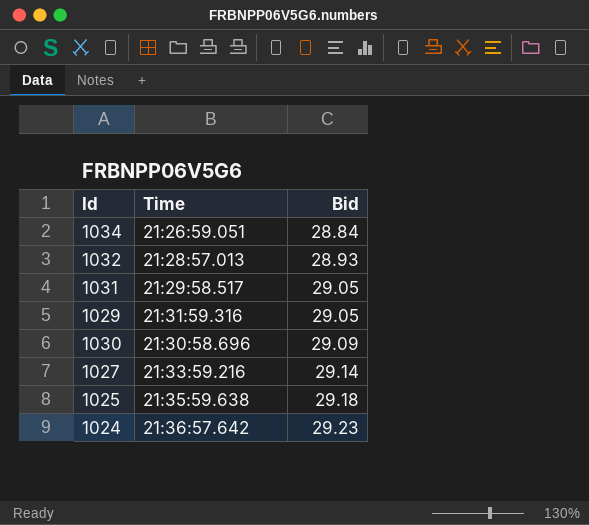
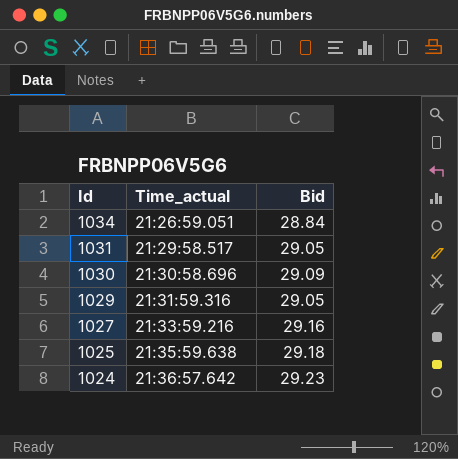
row order: Bid ascending -> Id descending
column name: Time -> Time_actual
row 1032: 21:28:57.013 | 28.93 -> none
1027 | Bid: 29.14 -> 29.16

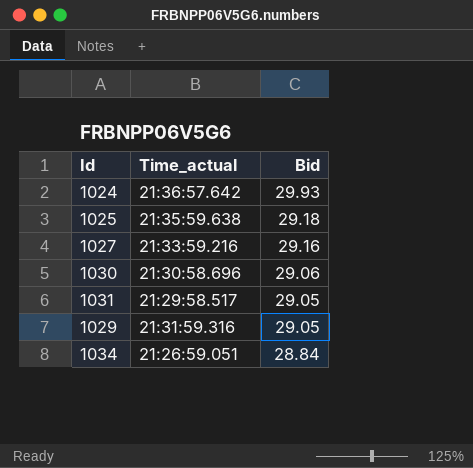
row order: Id descending -> Bid descending
1024 | Bid: 29.23 -> 29.93
1030 | Bid: 29.09 -> 29.06

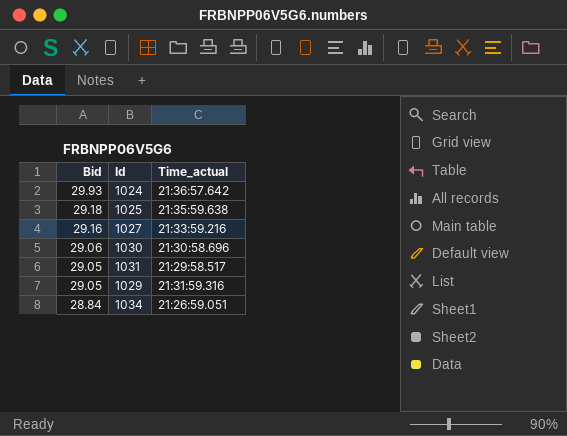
column Bid | position: 3 -> 1

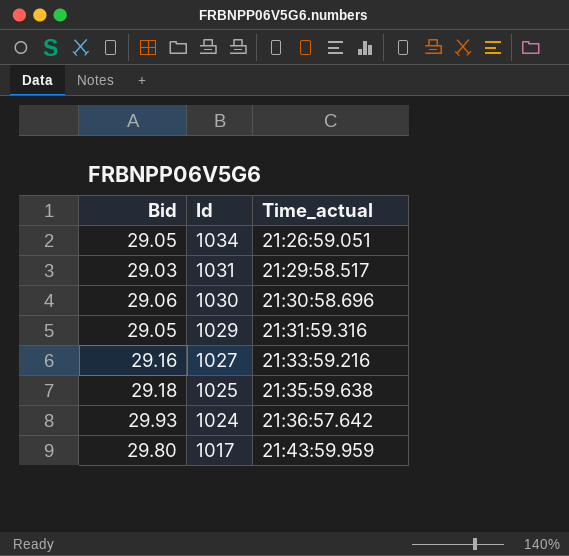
row order: Bid descending -> Id descending
1034 | Bid: 28.84 -> 29.05
1031 | Bid: 29.05 -> 29.03
row 1017: none -> 29.80 | 21:43:59.959

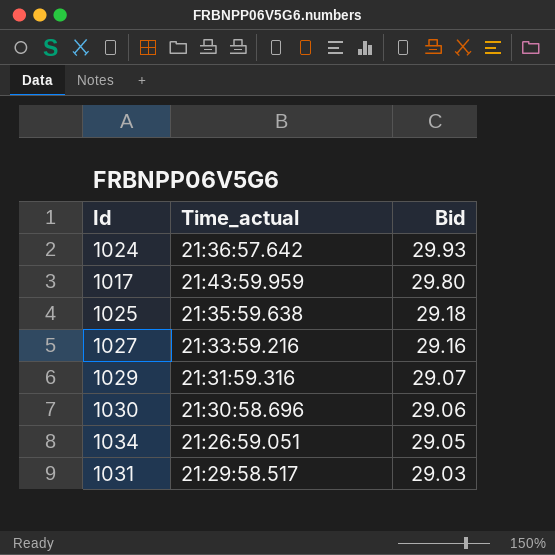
row order: Id descending -> Bid descending
column Bid | position: 1 -> 3
1029 | Bid: 29.05 -> 29.07

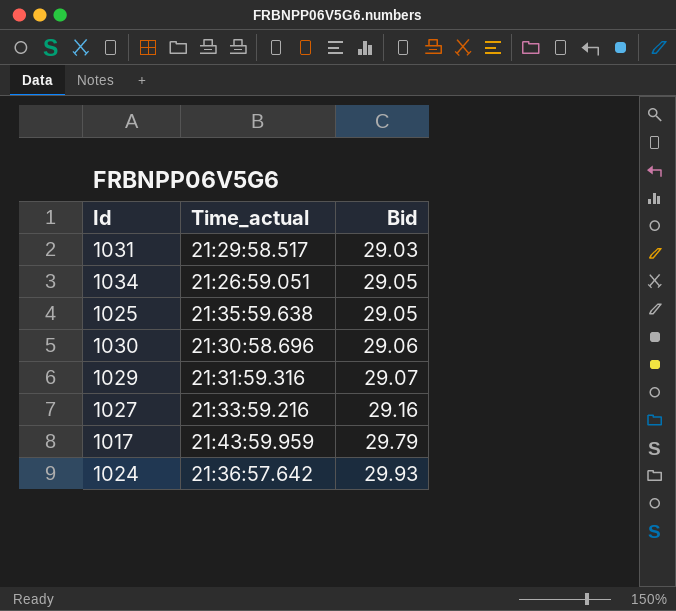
row order: Bid descending -> Bid ascending
1025 | Bid: 29.18 -> 29.05
1017 | Bid: 29.80 -> 29.79

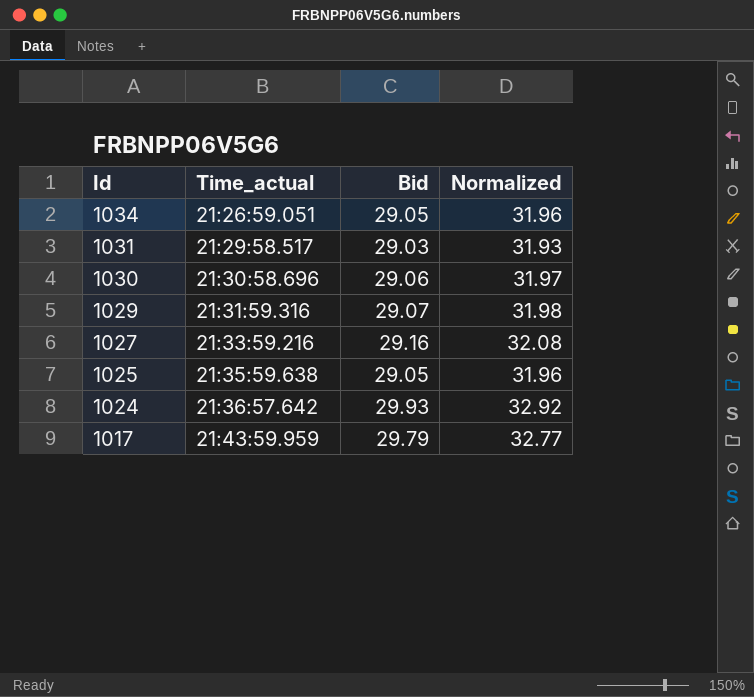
row order: Bid ascending -> Id descending
column Normalized | formula: none -> [Bid] * 1.1

